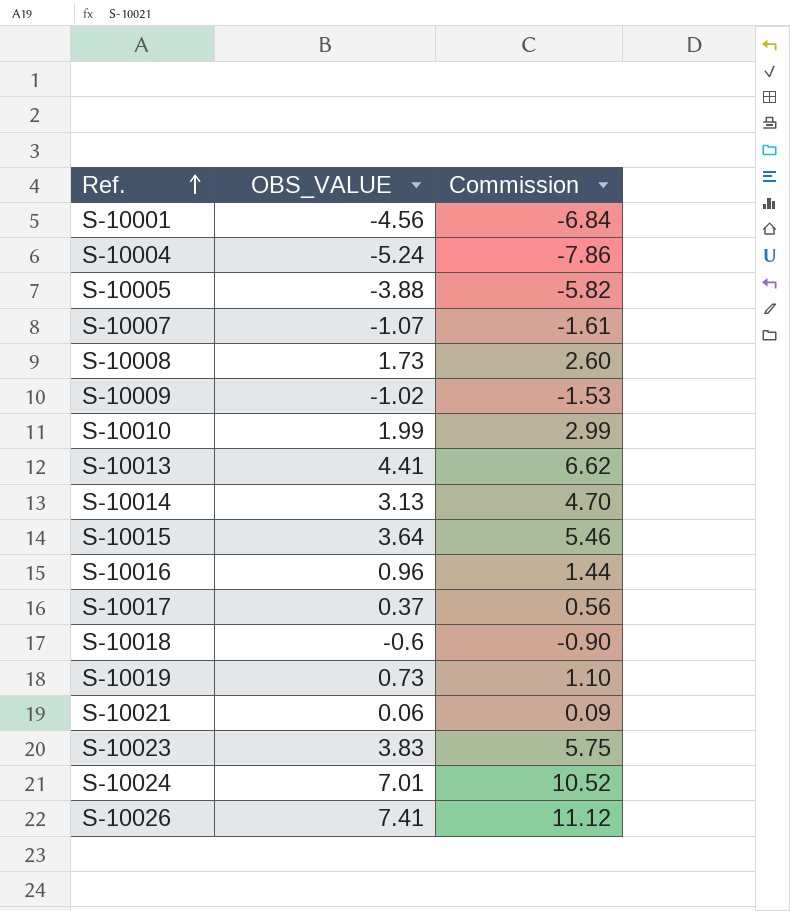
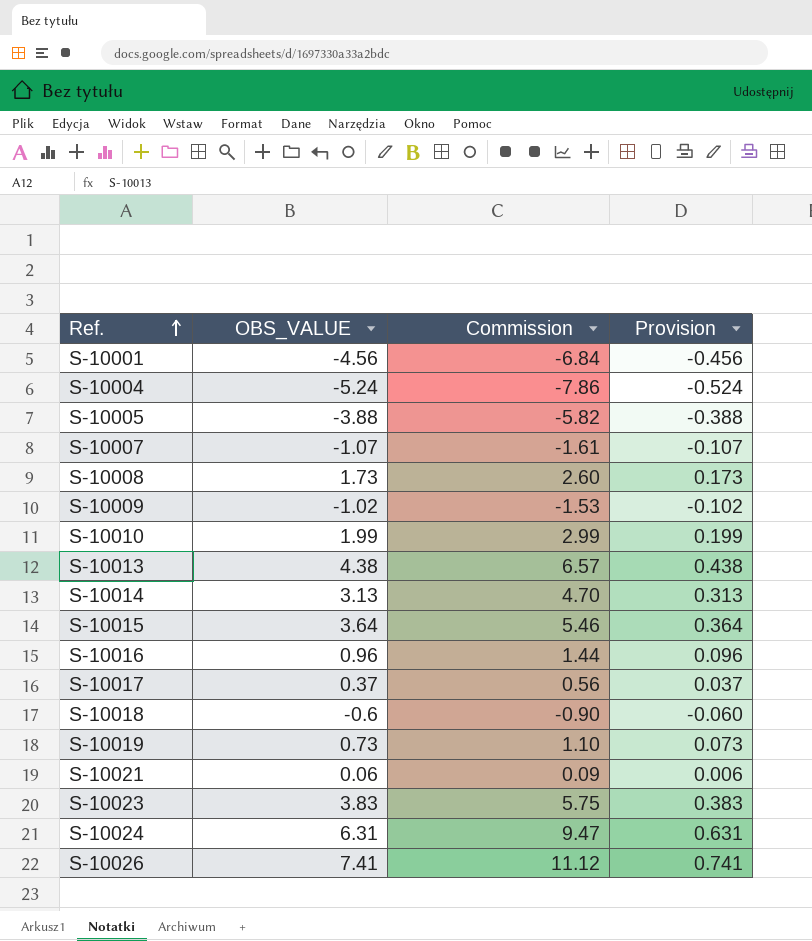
column Provision | formula: none -> [OBS_VALUE] * 0.1
S-10013 | OBS_VALUE: 4.41 -> 4.38
S-10013 | Commission: 6.62 -> 6.57
S-10024 | OBS_VALUE: 7.01 -> 6.31
S-10024 | Commission: 10.52 -> 9.47

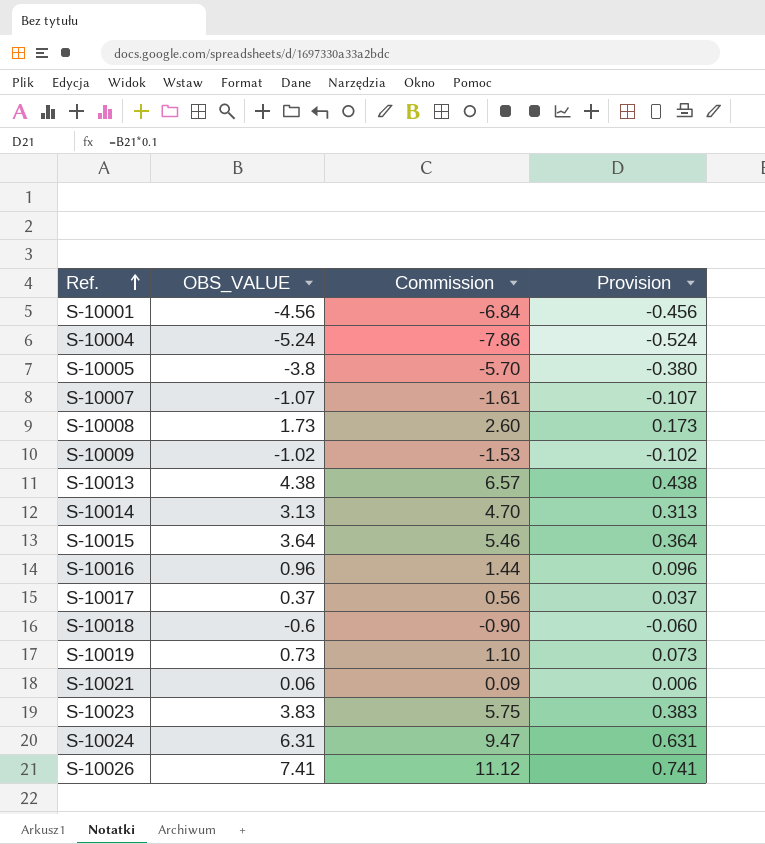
row S-10010: 1.99 | 2.99 | 0.199 -> none
S-10005 | OBS_VALUE: -3.88 -> -3.8
S-10005 | Commission: -5.82 -> -5.70
S-10005 | Provision: -0.388 -> -0.380

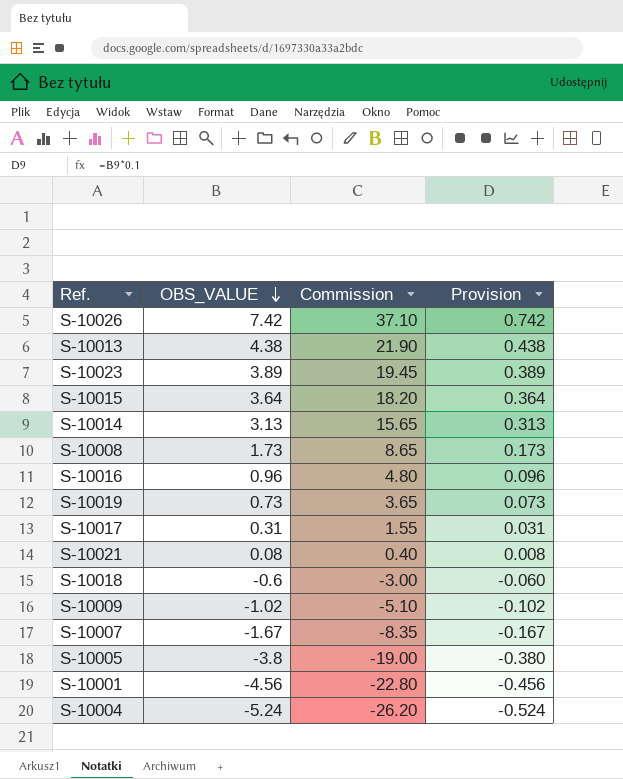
row order: Ref. ascending -> OBS_VALUE descending
column Commission | formula: [OBS_VALUE] * 1.5 -> [OBS_VALUE] * 5
row S-10024: 6.31 | 9.47 | 0.631 -> none
S-10026 | OBS_VALUE: 7.41 -> 7.42
S-10026 | Provision: 0.741 -> 0.742
S-10023 | OBS_VALUE: 3.83 -> 3.89
S-10023 | Provision: 0.383 -> 0.389
S-10017 | OBS_VALUE: 0.37 -> 0.31
S-10017 | Provision: 0.037 -> 0.031
S-10021 | OBS_VALUE: 0.06 -> 0.08
S-10021 | Provision: 0.006 -> 0.008
S-10007 | OBS_VALUE: -1.07 -> -1.67
S-10007 | Provision: -0.107 -> -0.167

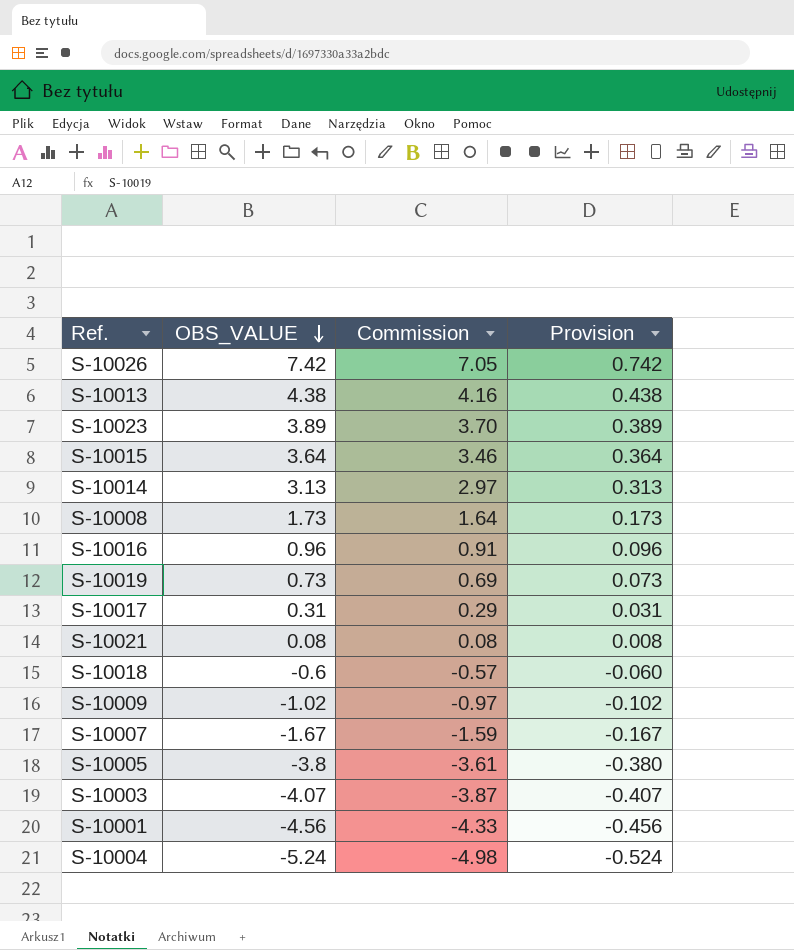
column Commission | formula: [OBS_VALUE] * 5 -> [OBS_VALUE] * 0.95
row S-10003: none -> -4.07 | -3.87 | -0.407

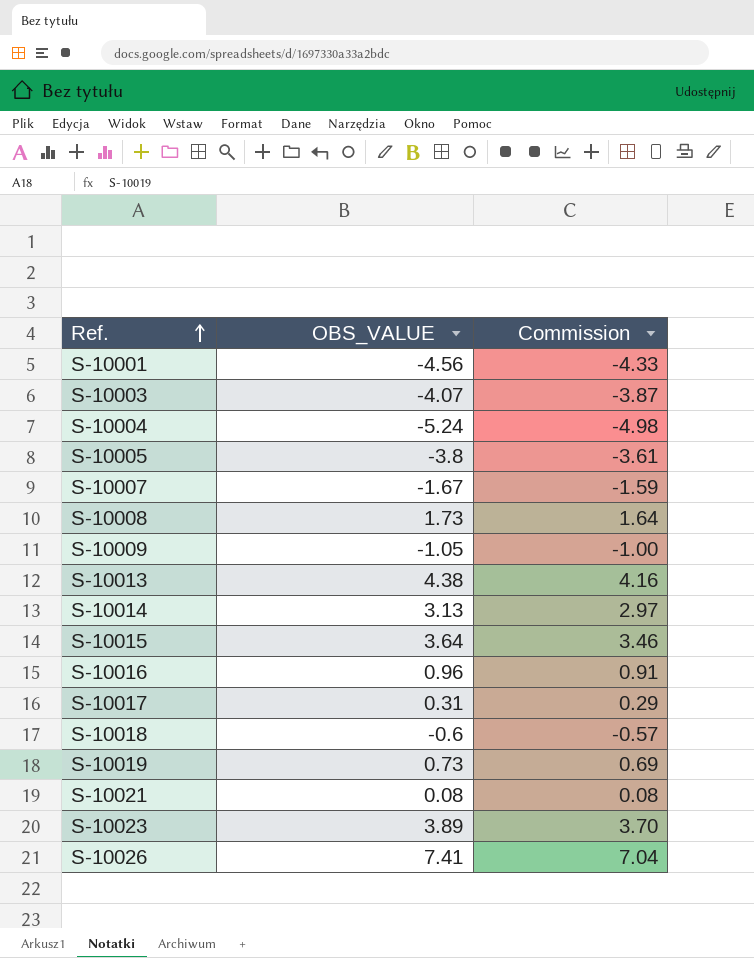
row order: OBS_VALUE descending -> Ref. ascending
column Provision | formula: [OBS_VALUE] * 0.1 -> none
S-10009 | OBS_VALUE: -1.02 -> -1.05
S-10009 | Commission: -0.97 -> -1.00
S-10026 | OBS_VALUE: 7.42 -> 7.41
S-10026 | Commission: 7.05 -> 7.04

